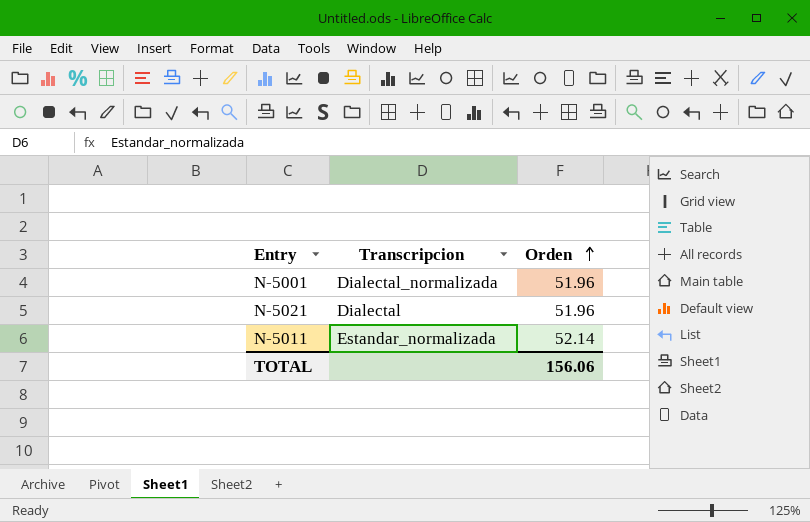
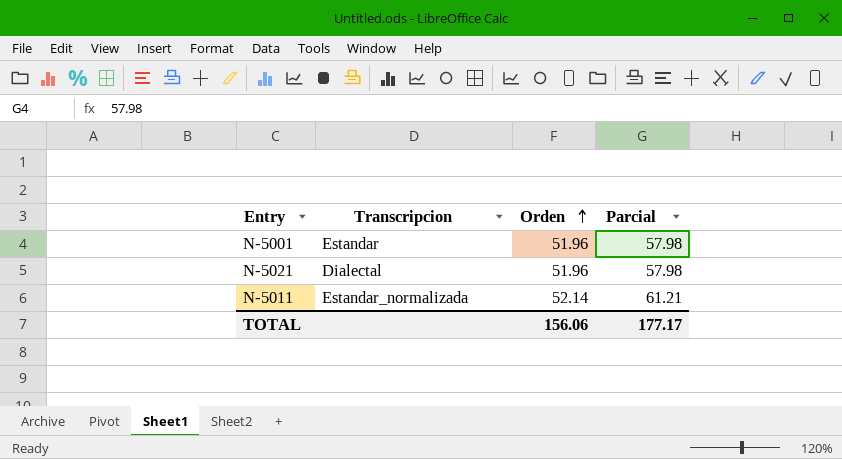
column Parcial | position: none -> 4
N-5001 | Transcripcion: Dialectal_normalizada -> Estandar

